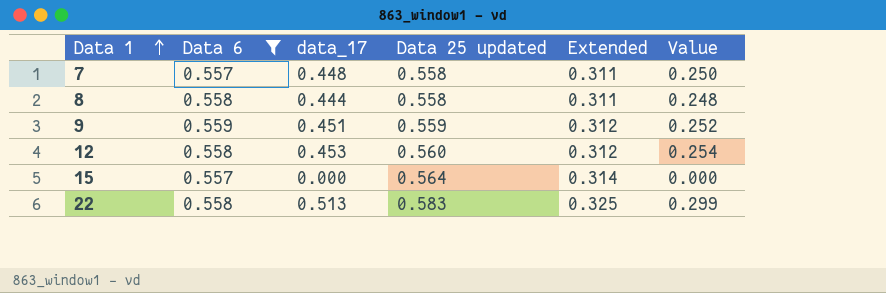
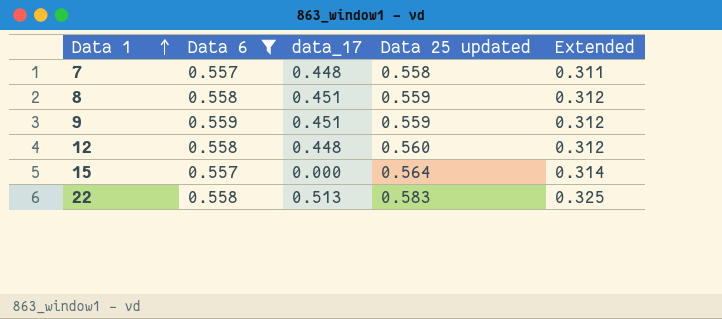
column Value | formula: [data_17] * [Data 25 updated] -> none
8 | data_17: 0.444 -> 0.451
8 | Data 25 updated: 0.558 -> 0.559
8 | Extended: 0.311 -> 0.312
12 | data_17: 0.453 -> 0.448

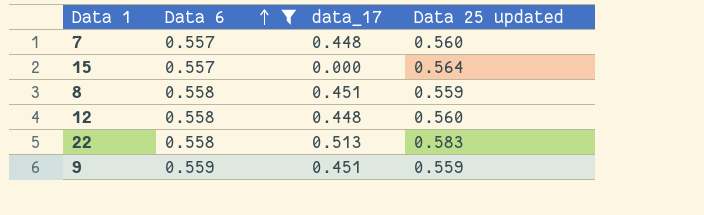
row order: Data 1 ascending -> Data 6 ascending
column Extended | formula: [Data 6] * [Data 25 updated] -> none
7 | Data 25 updated: 0.558 -> 0.560

